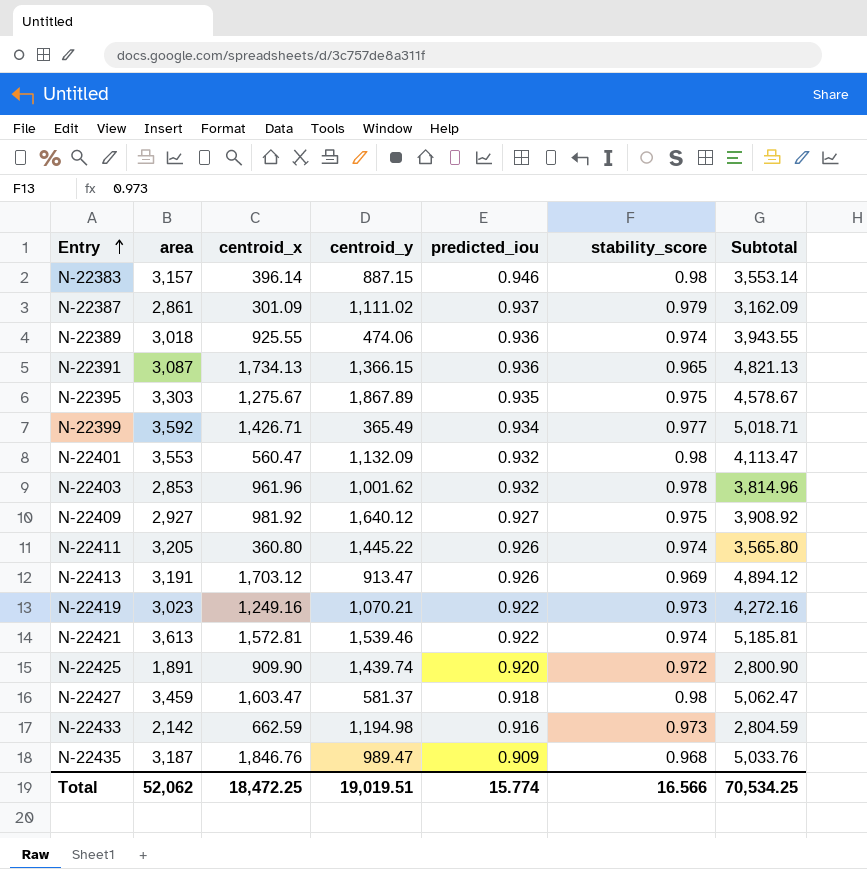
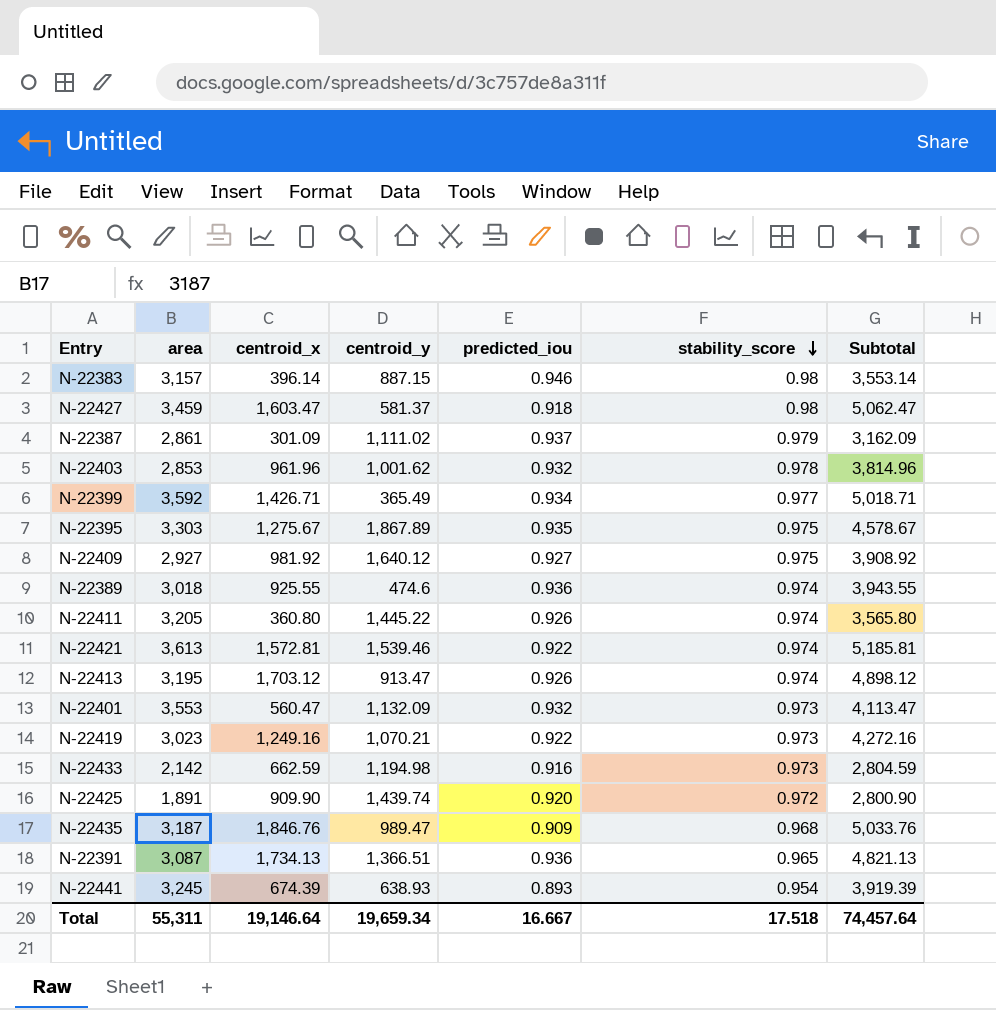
row order: Entry ascending -> stability_score descending
N-22389 | centroid_y: 474.06 -> 474.6
N-22413 | area: 3,191 -> 3,195
N-22413 | stability_score: 0.969 -> 0.974
N-22413 | Subtotal: 4,894.12 -> 4,898.12
N-22401 | stability_score: 0.98 -> 0.973
N-22391 | centroid_y: 1,366.15 -> 1,366.51
row N-22441: none -> 3,245 | 674.39 | 638.93 | 0.893 | 0.954 | 3,919.39
Total | area: 52,062 -> 55,311
Total | centroid_x: 18,472.25 -> 19,146.64
Total | centroid_y: 19,019.51 -> 19,659.34
Total | predicted_iou: 15.774 -> 16.667
Total | stability_score: 16.566 -> 17.518
Total | Subtotal: 70,534.25 -> 74,457.64

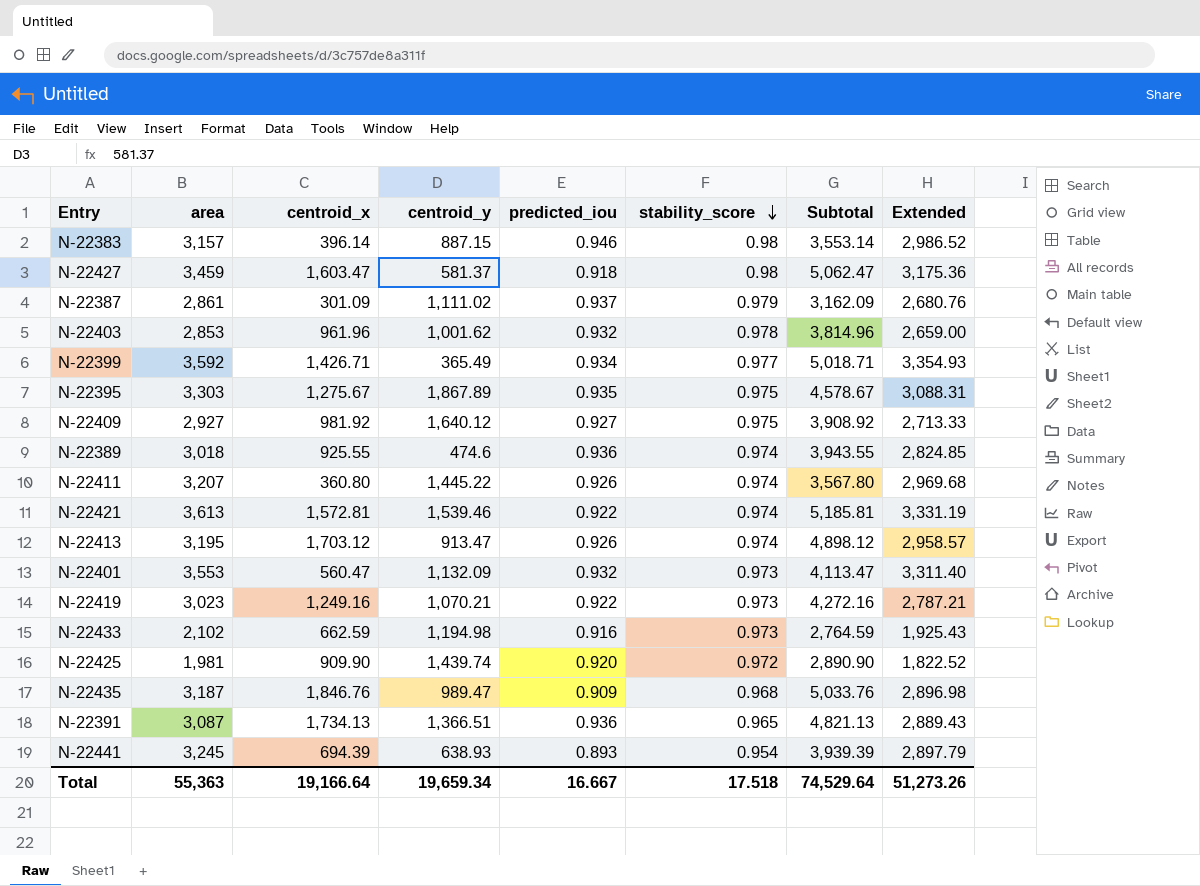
column Extended | formula: none -> [area] * [predicted_iou]
N-22411 | area: 3,205 -> 3,207
N-22411 | Subtotal: 3,565.80 -> 3,567.80
N-22433 | area: 2,142 -> 2,102
N-22433 | Subtotal: 2,804.59 -> 2,764.59
N-22425 | area: 1,891 -> 1,981
N-22425 | Subtotal: 2,800.90 -> 2,890.90
N-22441 | centroid_x: 674.39 -> 694.39
N-22441 | Subtotal: 3,919.39 -> 3,939.39
Total | area: 55,311 -> 55,363
Total | centroid_x: 19,146.64 -> 19,166.64
Total | Subtotal: 74,457.64 -> 74,529.64

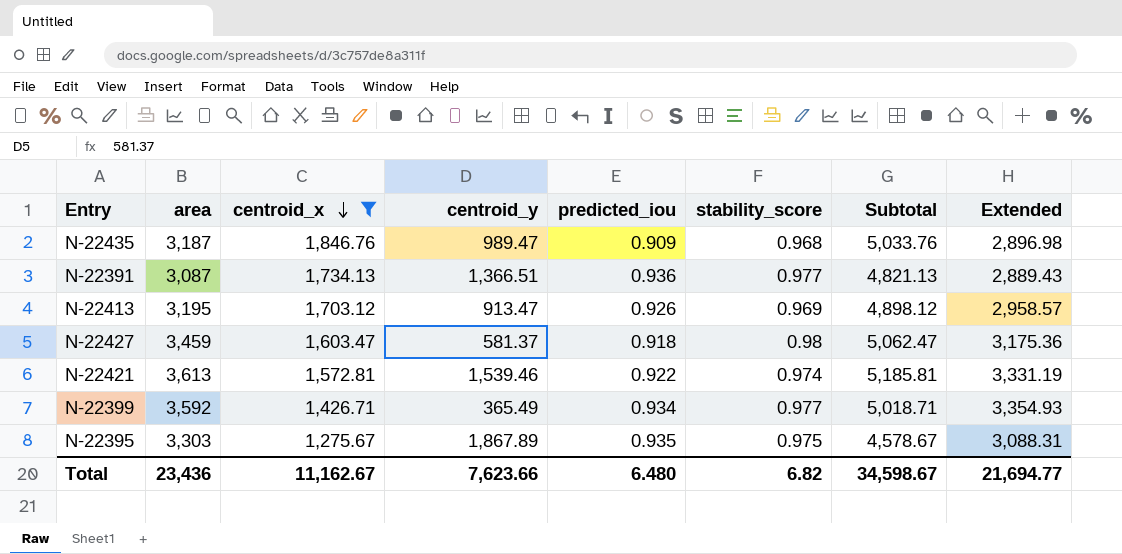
filter: none -> centroid_x >= 1,275.67
row order: stability_score descending -> centroid_x descending
N-22391 | stability_score: 0.965 -> 0.977
N-22413 | stability_score: 0.974 -> 0.969
Total | area: 55,363 -> 23,436
Total | centroid_x: 19,166.64 -> 11,162.67
Total | centroid_y: 19,659.34 -> 7,623.66
Total | predicted_iou: 16.667 -> 6.480
Total | stability_score: 17.518 -> 6.82
Total | Subtotal: 74,529.64 -> 34,598.67
Total | Extended: 51,273.26 -> 21,694.77

